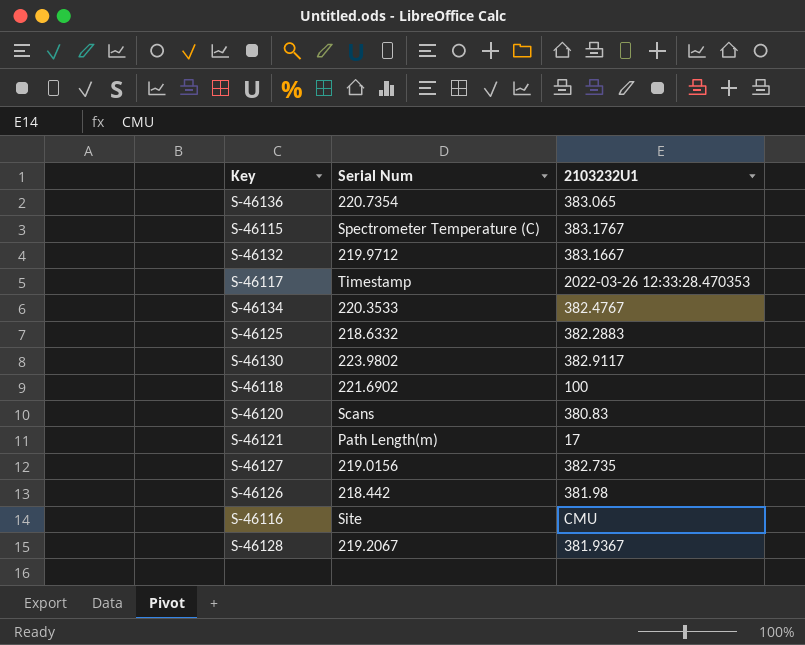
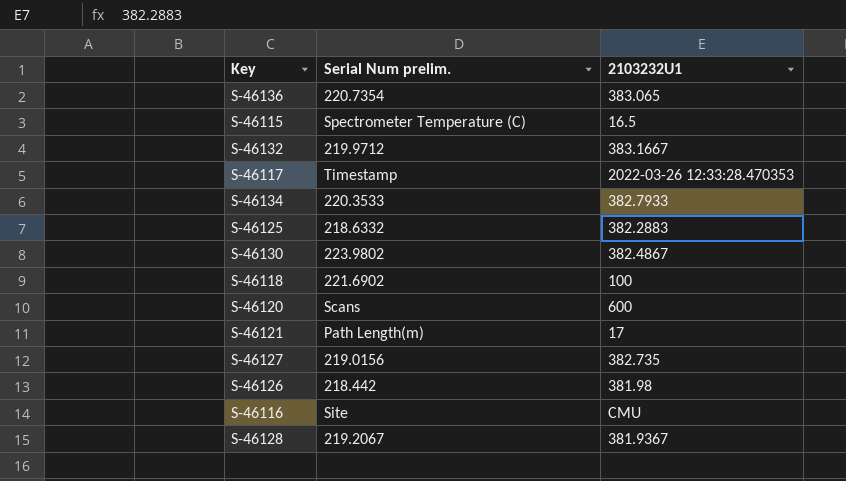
column name: Serial Num -> Serial Num prelim.
S-46115 | 2103232U1: 383.1767 -> 16.5
S-46134 | 2103232U1: 382.4767 -> 382.7933
S-46130 | 2103232U1: 382.9117 -> 382.4867
S-46120 | 2103232U1: 380.83 -> 600

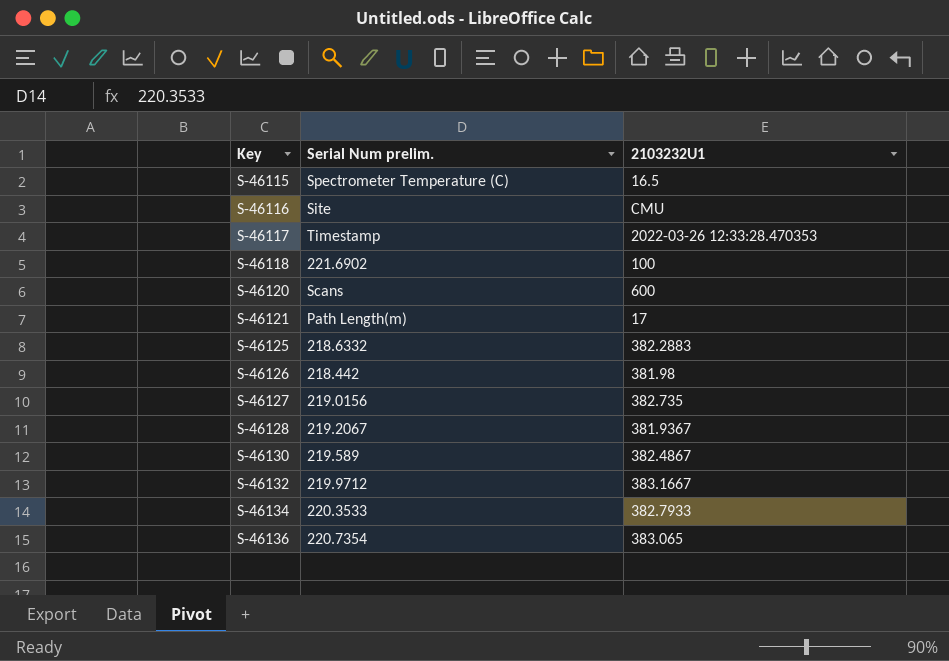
row order: none -> Key ascending
S-46130 | Serial Num prelim.: 223.9802 -> 219.589

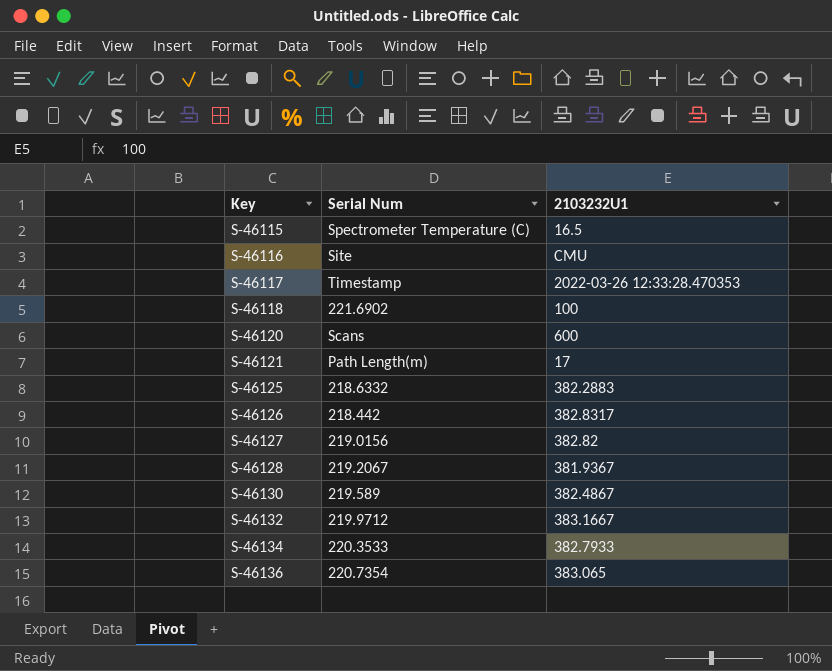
column name: Serial Num prelim. -> Serial Num
S-46126 | 2103232U1: 381.98 -> 382.8317
S-46127 | 2103232U1: 382.735 -> 382.82

